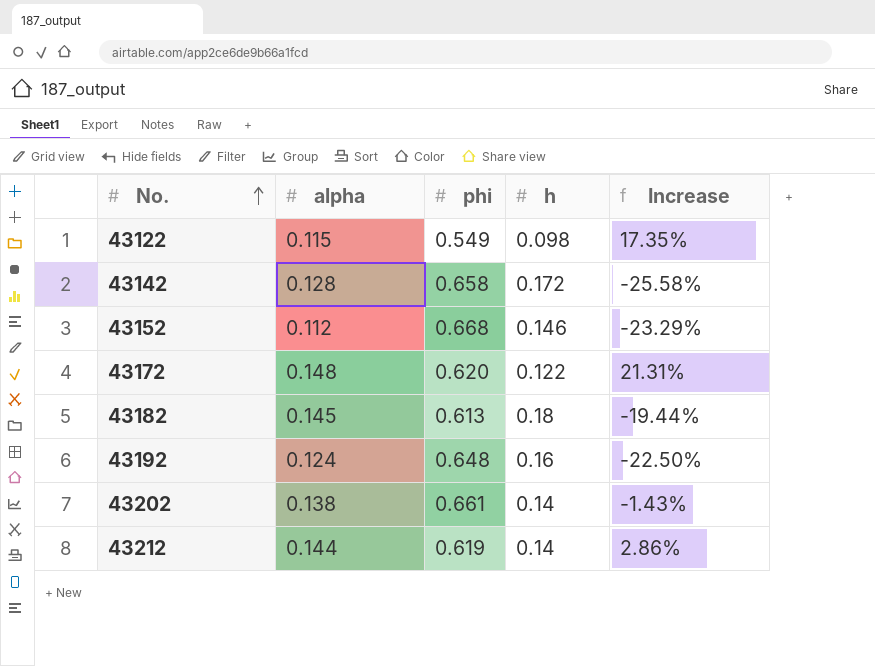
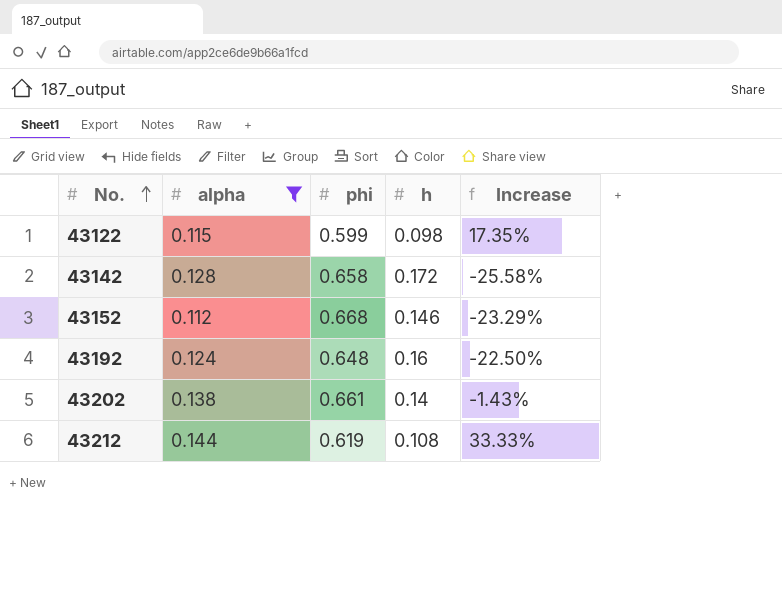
filter: none -> alpha <= 0.144
43122 | phi: 0.549 -> 0.599
43212 | h: 0.14 -> 0.108
43212 | Increase: 2.86% -> 33.33%

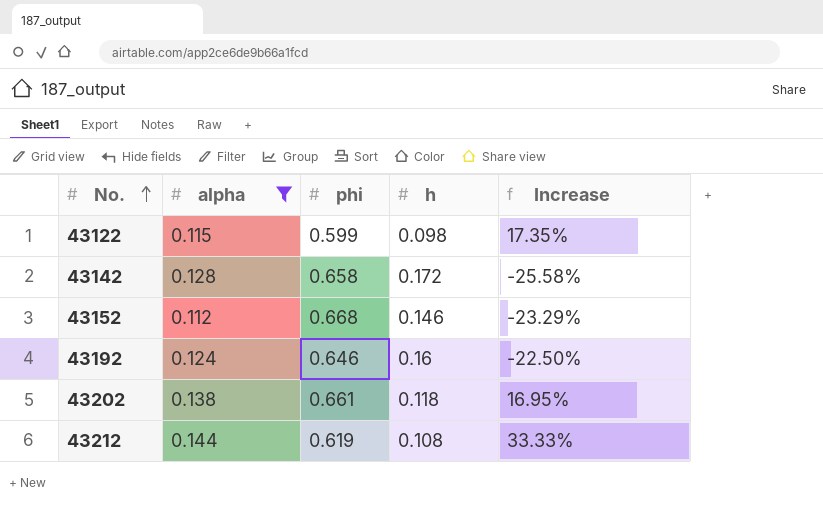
43192 | phi: 0.648 -> 0.646
43202 | h: 0.14 -> 0.118
43202 | Increase: -1.43% -> 16.95%

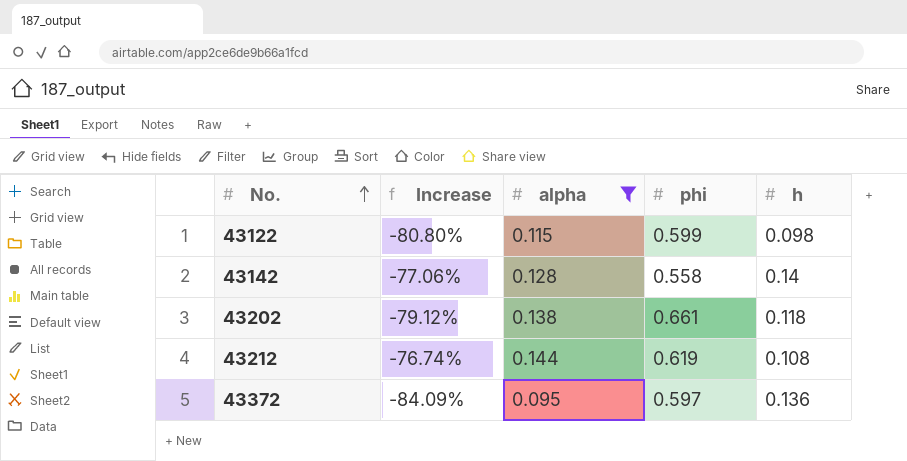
column Increase | formula: ([alpha] - [h]) / [h] -> ([alpha] - [phi]) / [phi]
column Increase | position: 5 -> 2
row 43152: 0.112 | 0.668 | 0.146 | -23.29% -> none
row 43192: 0.124 | 0.646 | 0.16 | -22.50% -> none
43142 | phi: 0.658 -> 0.558
43142 | h: 0.172 -> 0.14
row 43372: none -> -84.09% | 0.095 | 0.597 | 0.136

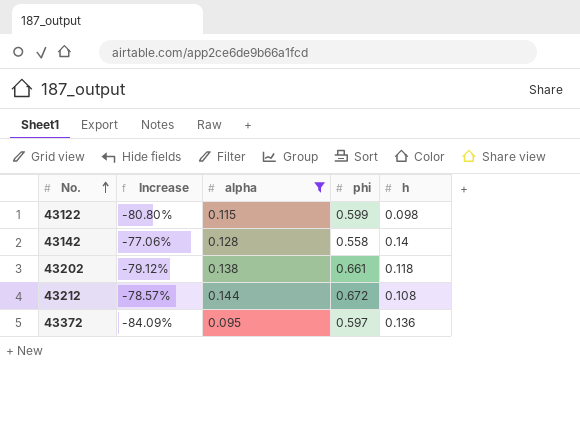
43212 | Increase: -76.74% -> -78.57%
43212 | phi: 0.619 -> 0.672

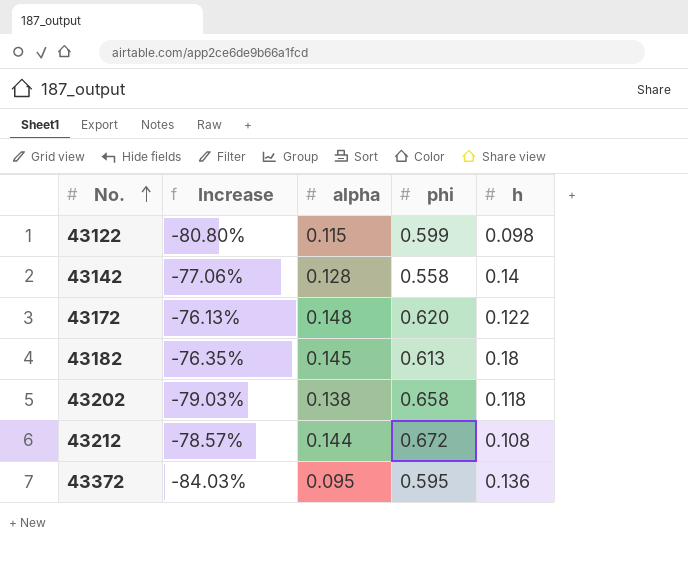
filter: alpha <= 0.144 -> none
43202 | Increase: -79.12% -> -79.03%
43202 | phi: 0.661 -> 0.658
43372 | Increase: -84.09% -> -84.03%
43372 | phi: 0.597 -> 0.595

